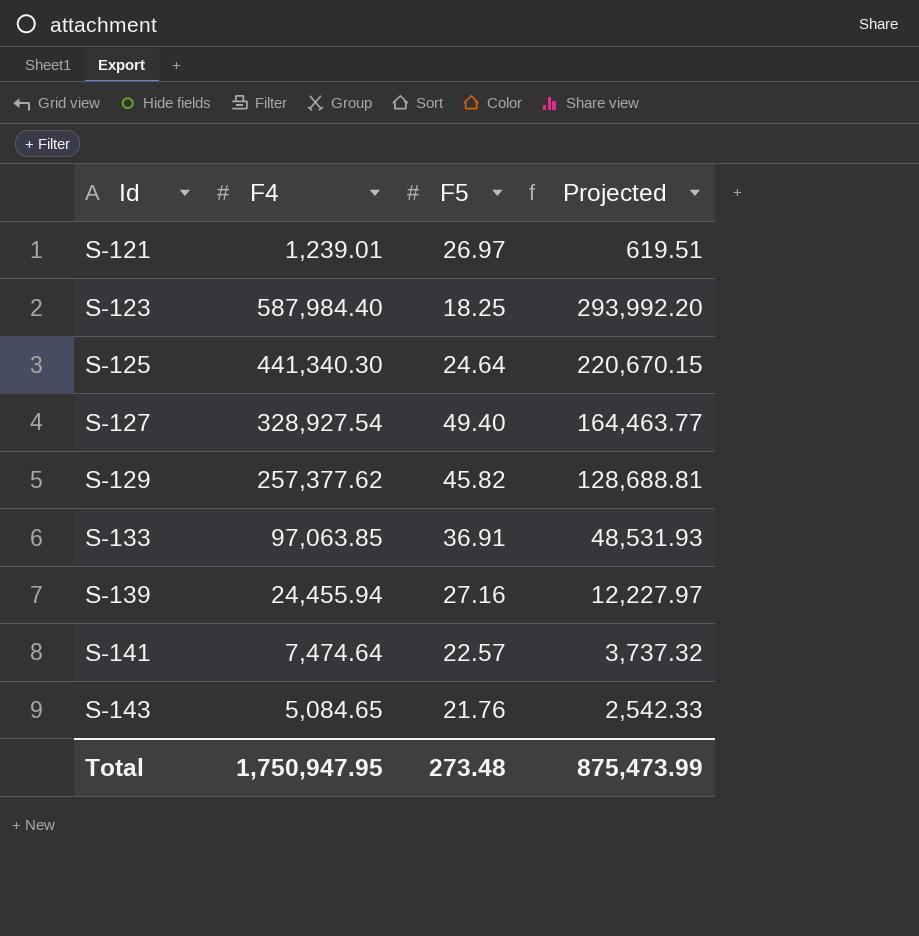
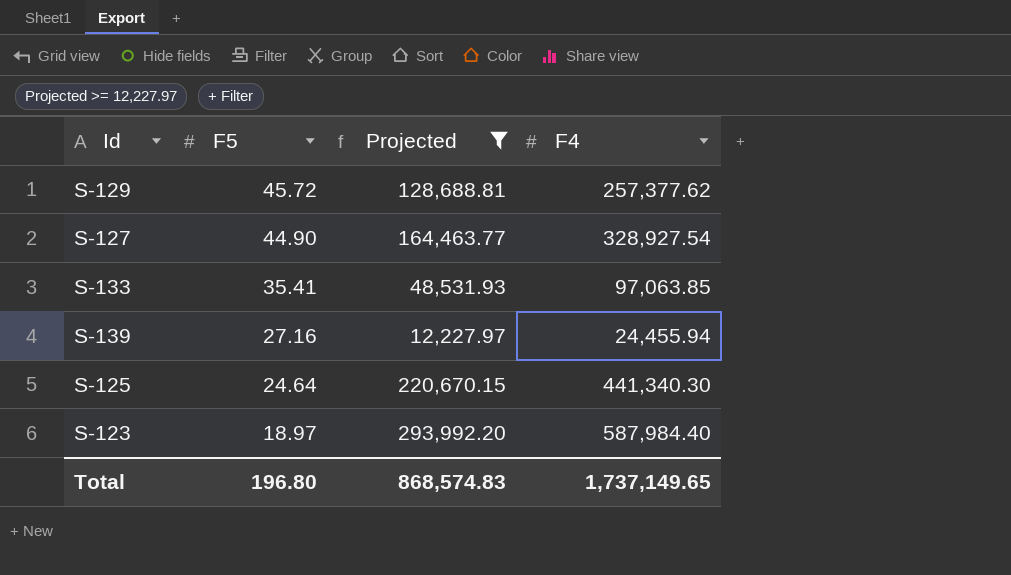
filter: none -> Projected >= 12,227.97
row order: Id ascending -> F5 descending
column F4 | position: 2 -> 4
S-129 | F5: 45.82 -> 45.72
S-127 | F5: 49.40 -> 44.90
S-133 | F5: 36.91 -> 35.41
S-123 | F5: 18.25 -> 18.97
Total | F5: 273.48 -> 196.80
Total | Projected: 875,473.99 -> 868,574.83
Total | F4: 1,750,947.95 -> 1,737,149.65

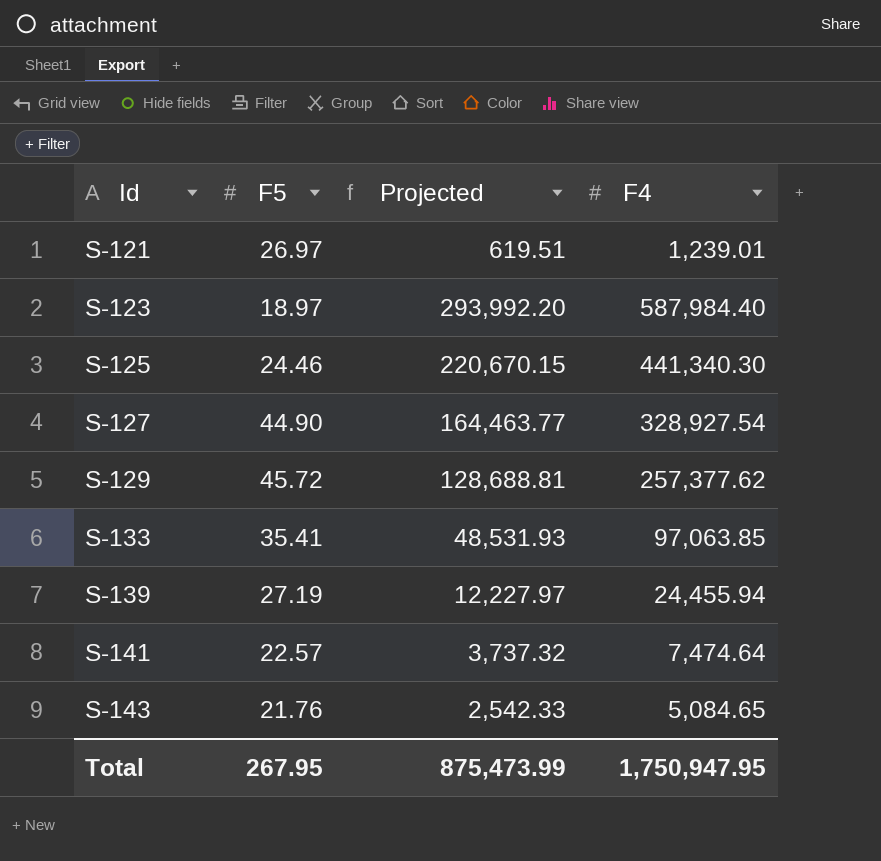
filter: Projected >= 12,227.97 -> none
row order: F5 descending -> Id ascending
S-125 | F5: 24.64 -> 24.46
S-139 | F5: 27.16 -> 27.19
Total | F5: 196.80 -> 267.95
Total | Projected: 868,574.83 -> 875,473.99
Total | F4: 1,737,149.65 -> 1,750,947.95

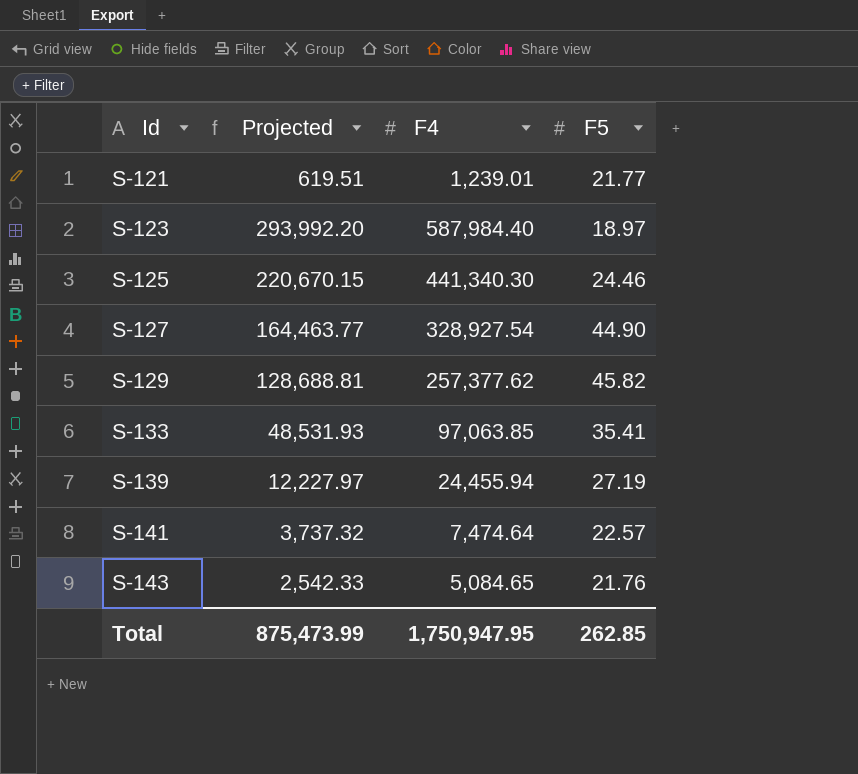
column F5 | position: 2 -> 4
S-121 | F5: 26.97 -> 21.77
S-129 | F5: 45.72 -> 45.82
Total | F5: 267.95 -> 262.85

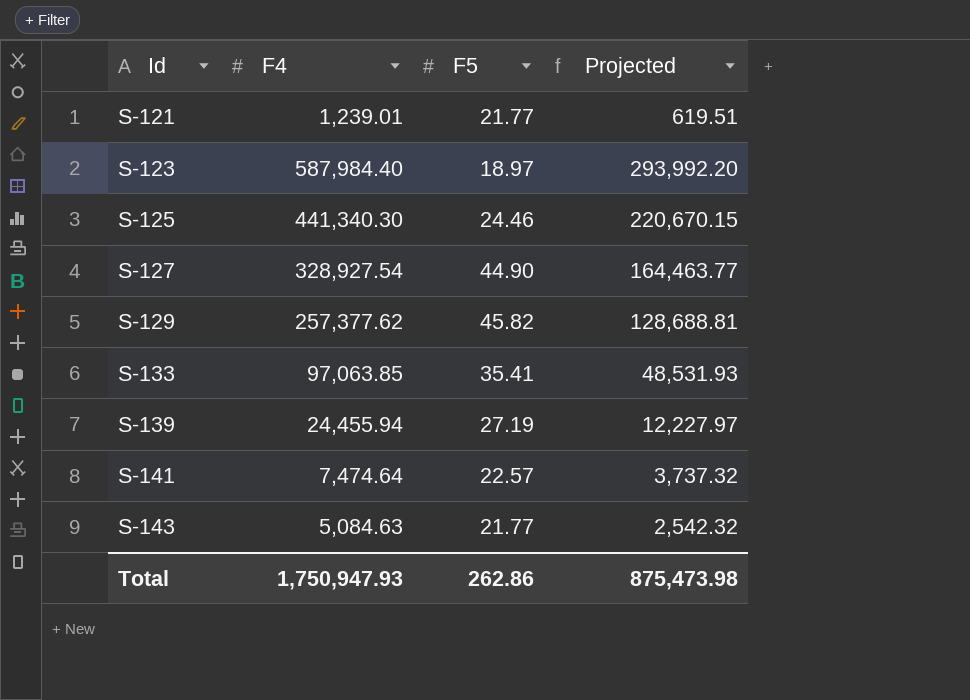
column Projected | position: 2 -> 4
S-143 | F4: 5,084.65 -> 5,084.63
S-143 | F5: 21.76 -> 21.77
S-143 | Projected: 2,542.33 -> 2,542.32
Total | F4: 1,750,947.95 -> 1,750,947.93
Total | F5: 262.85 -> 262.86
Total | Projected: 875,473.99 -> 875,473.98

